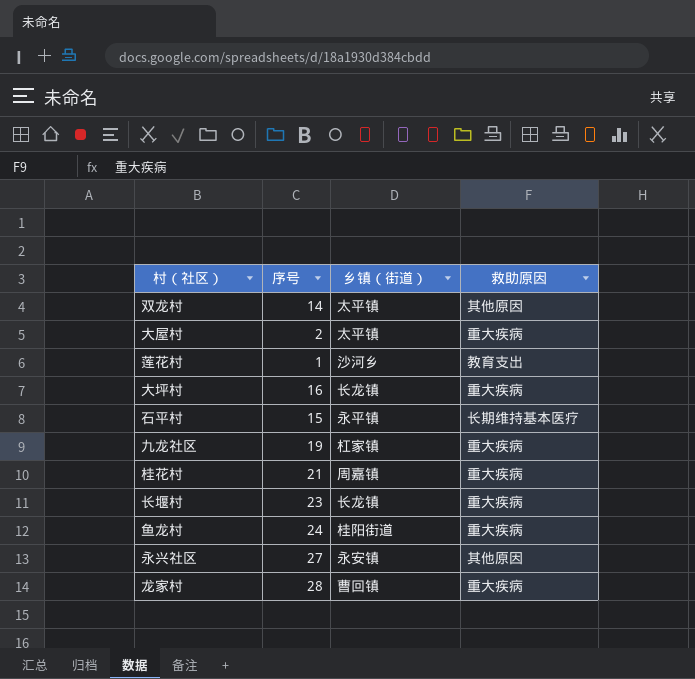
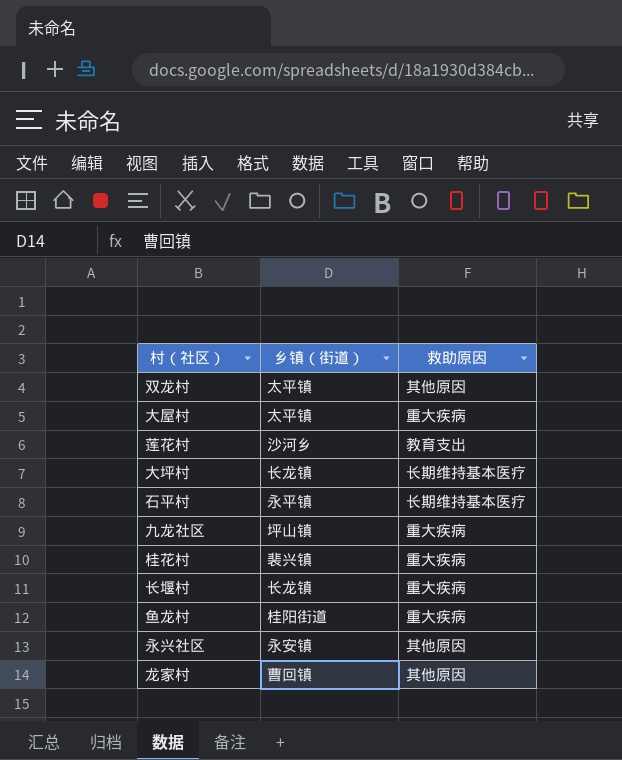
column 序号 | position: 2 -> none
大坪村 | 救助原因: 重大疾病 -> 长期维持基本医疗
九龙社区 | 乡镇（街道）: 杠家镇 -> 坪山镇
桂花村 | 乡镇（街道）: 周嘉镇 -> 裴兴镇
龙家村 | 救助原因: 重大疾病 -> 其他原因

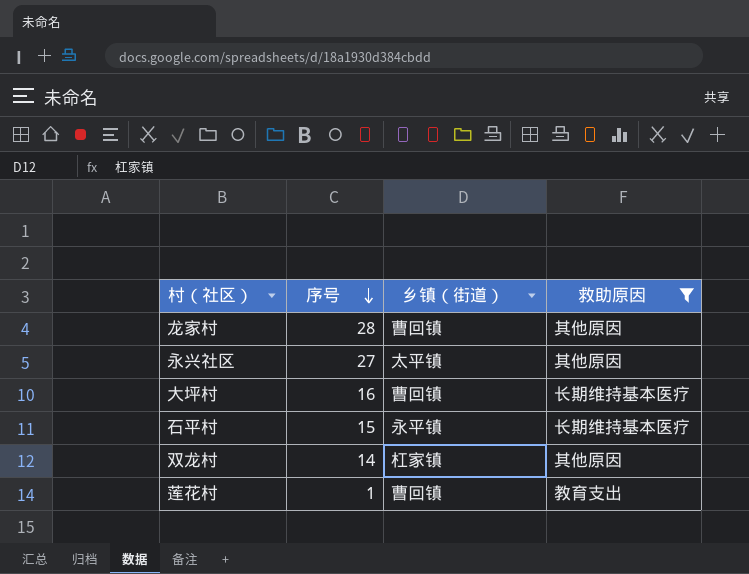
filter: none -> 救助原因 != 重大疾病
row order: none -> 序号 descending
column 序号 | position: none -> 2
永兴社区 | 乡镇（街道）: 永安镇 -> 太平镇
大坪村 | 乡镇（街道）: 长龙镇 -> 曹回镇
双龙村 | 乡镇（街道）: 太平镇 -> 杠家镇
莲花村 | 乡镇（街道）: 沙河乡 -> 曹回镇

